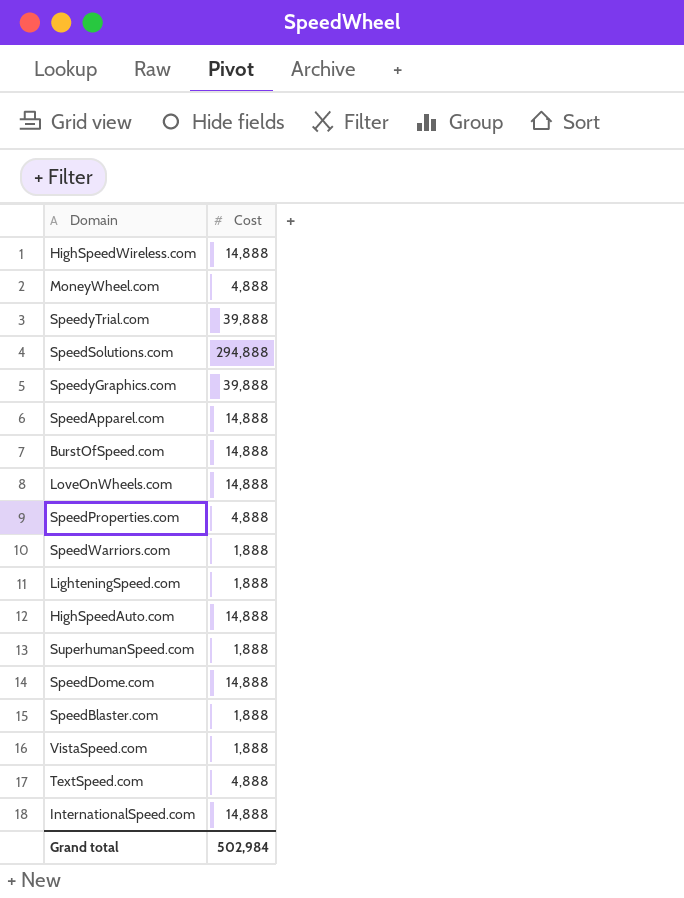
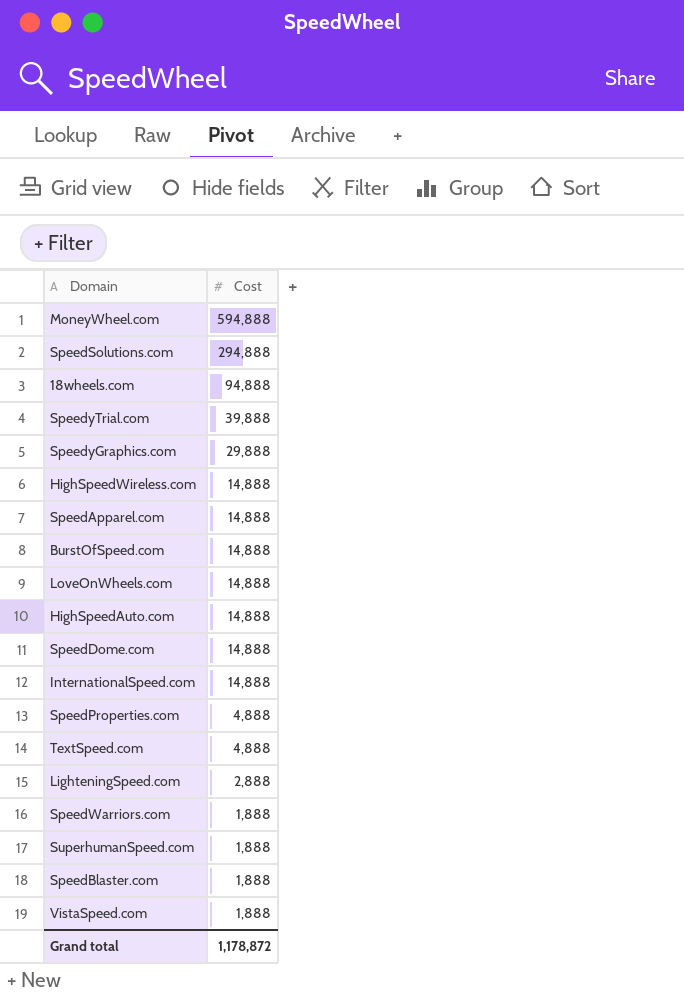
row order: none -> Cost descending
MoneyWheel.com | Cost: 4,888 -> 594,888
row 18wheels.com: none -> 94,888
SpeedyGraphics.com | Cost: 39,888 -> 29,888
LighteningSpeed.com | Cost: 1,888 -> 2,888
Grand total | Cost: 502,984 -> 1,178,872

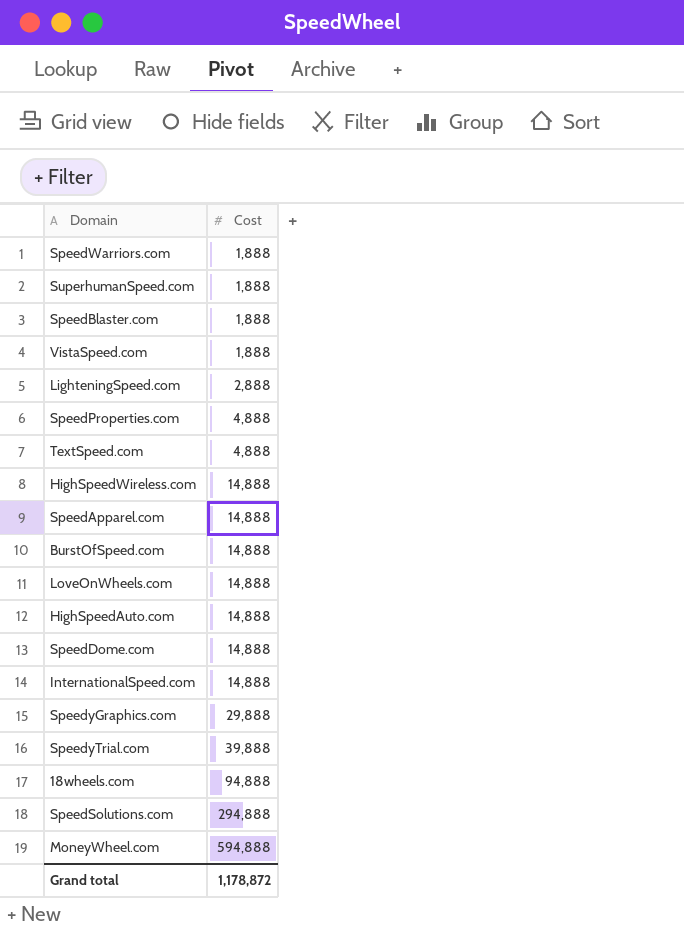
row order: Cost descending -> Cost ascending

